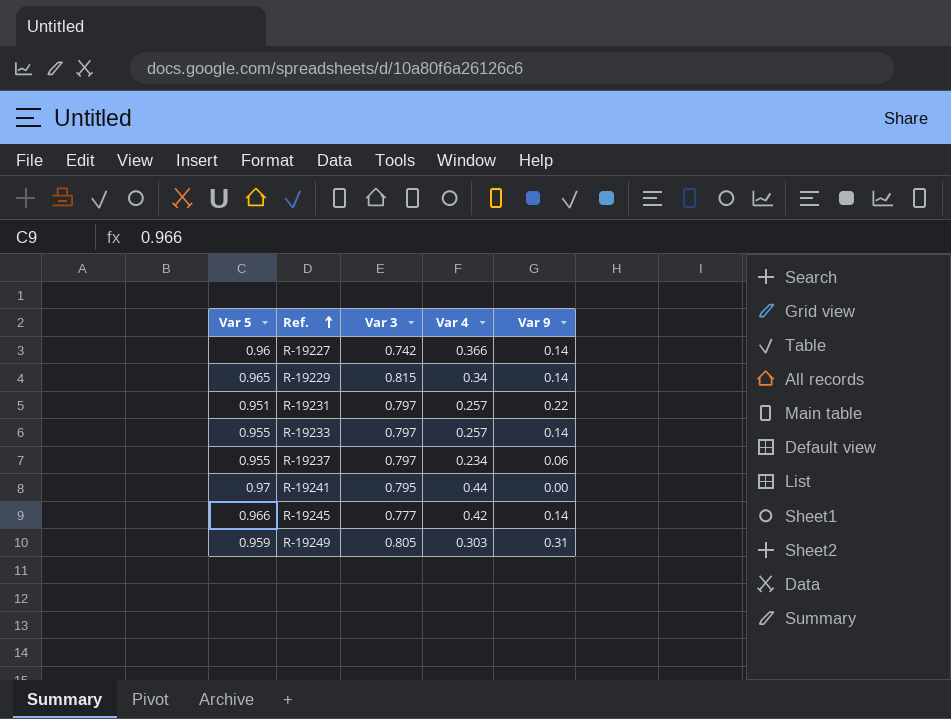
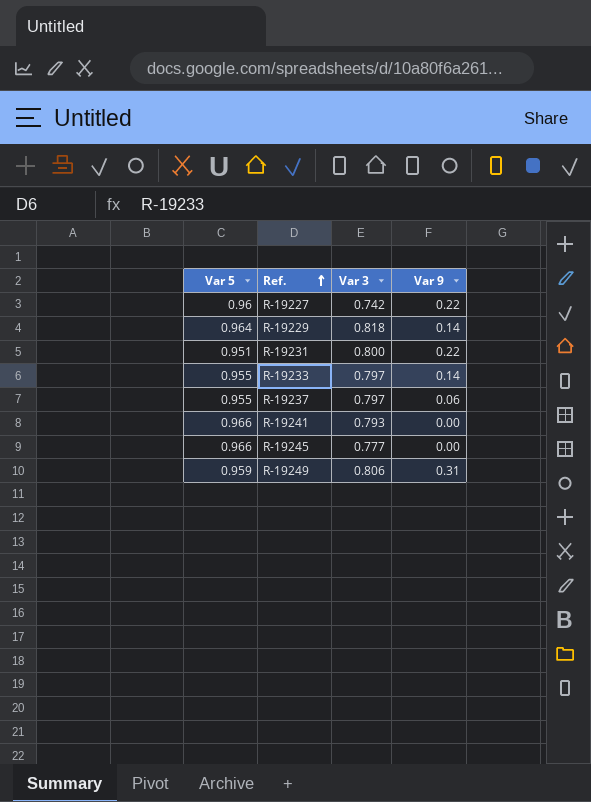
column Var 4 | position: 4 -> none
R-19227 | Var 9: 0.14 -> 0.22
R-19229 | Var 5: 0.965 -> 0.964
R-19229 | Var 3: 0.815 -> 0.818
R-19231 | Var 3: 0.797 -> 0.800
R-19241 | Var 5: 0.97 -> 0.966
R-19241 | Var 3: 0.795 -> 0.793
R-19245 | Var 9: 0.14 -> 0.00
R-19249 | Var 3: 0.805 -> 0.806

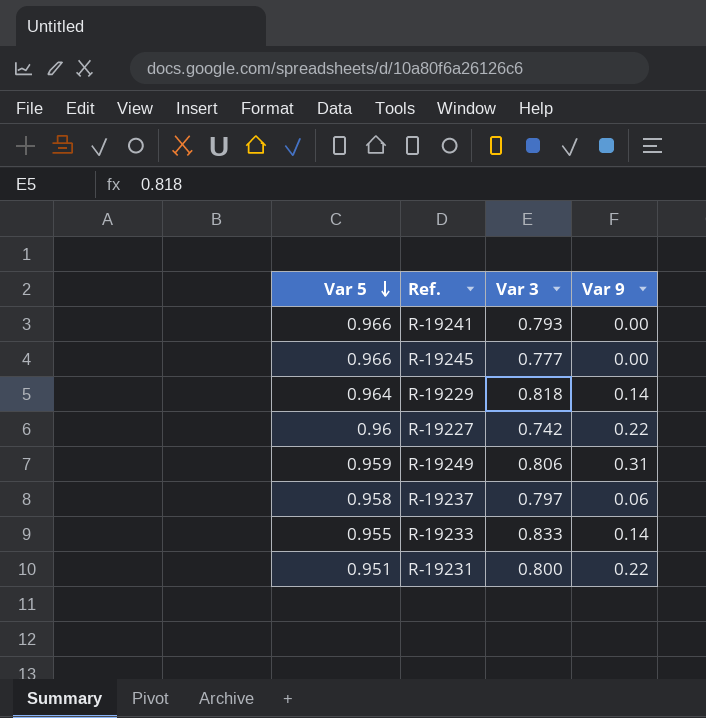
row order: Ref. ascending -> Var 5 descending
R-19237 | Var 5: 0.955 -> 0.958
R-19233 | Var 3: 0.797 -> 0.833

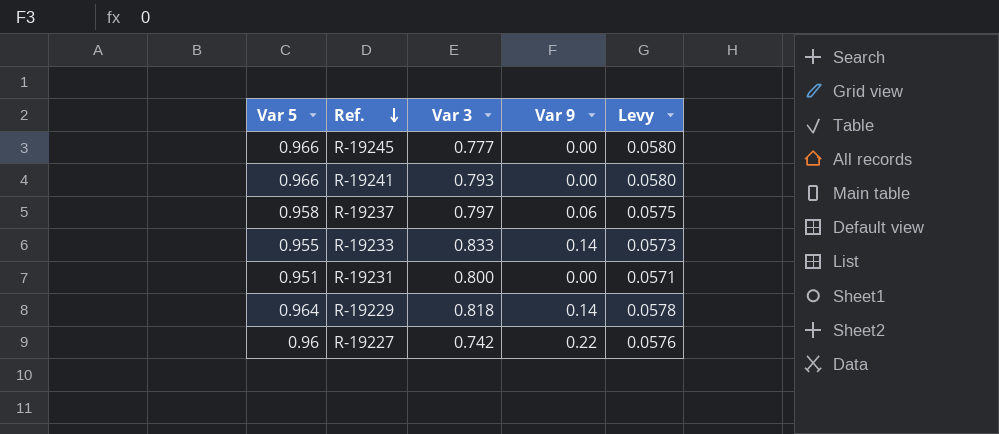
row order: Var 5 descending -> Ref. descending
column Levy | formula: none -> [Var 5] * 0.06
row R-19249: 0.959 | 0.806 | 0.31 -> none
R-19231 | Var 9: 0.22 -> 0.00

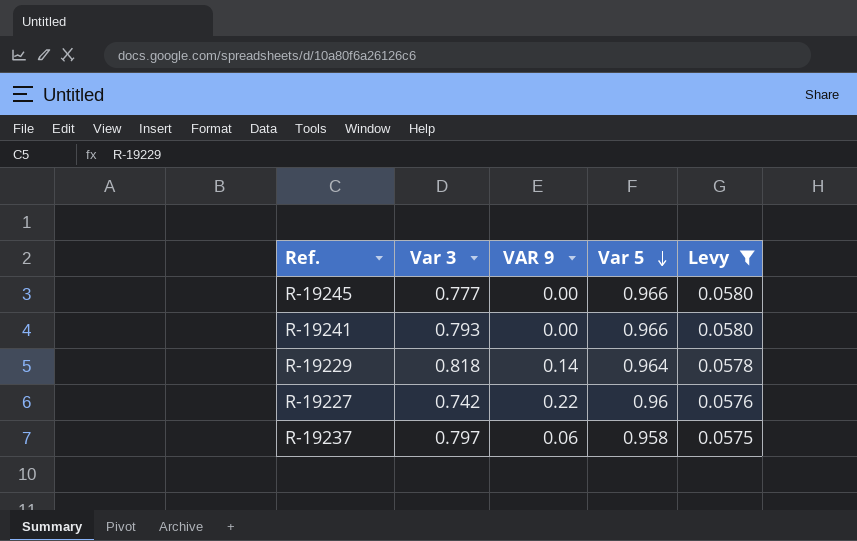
filter: none -> Levy >= 0.0575
row order: Ref. descending -> Var 5 descending
column name: Var 9 -> VAR 9
column Var 5 | position: 1 -> 4

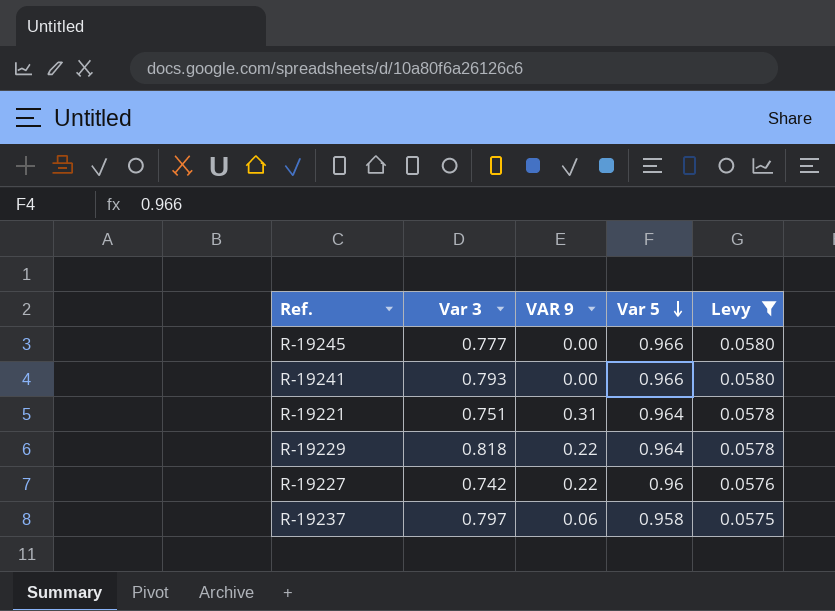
row R-19221: none -> 0.751 | 0.31 | 0.964 | 0.0578
R-19229 | VAR 9: 0.14 -> 0.22

